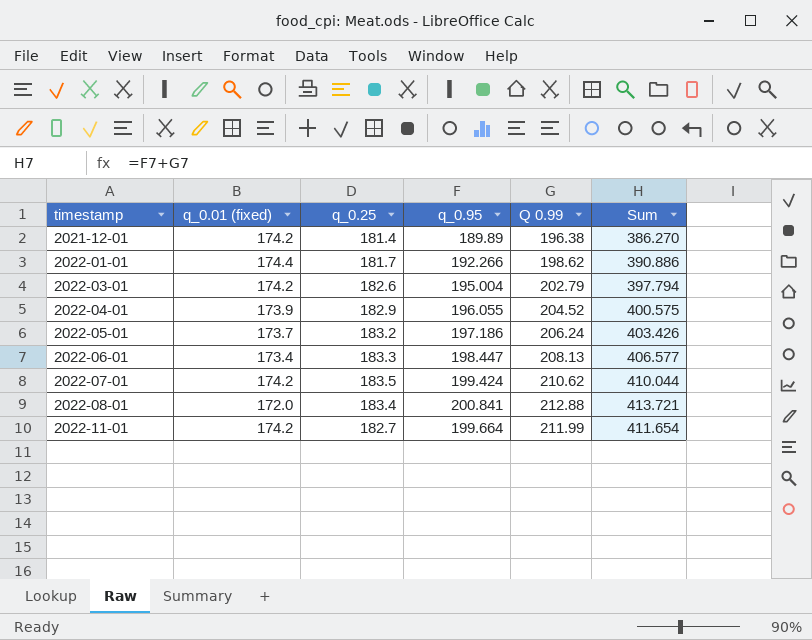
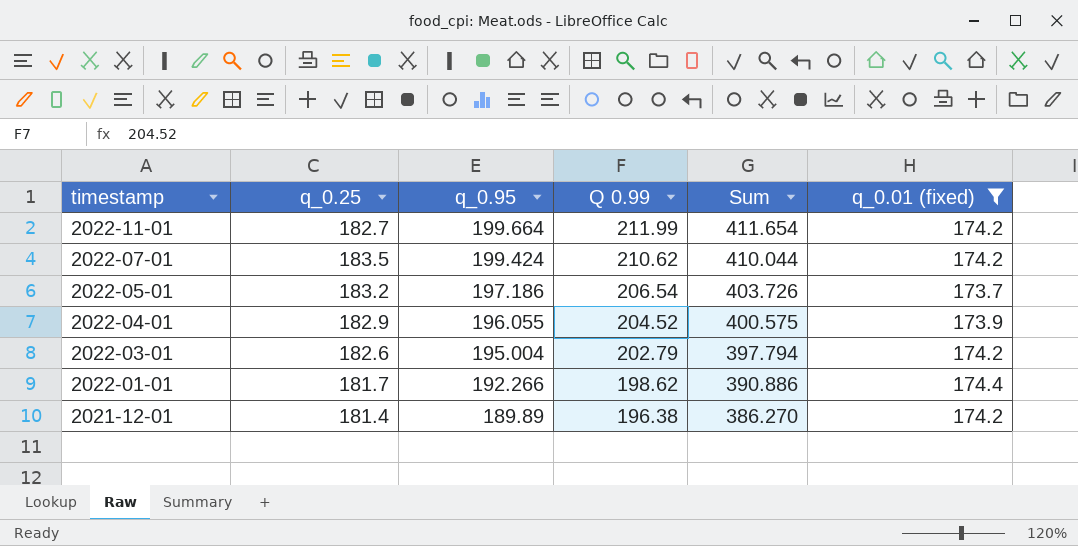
filter: none -> q_0.01 (fixed) >= 173.7
row order: timestamp ascending -> timestamp descending
column q_0.01 (fixed) | position: 2 -> 6
2022-05-01 | Q 0.99: 206.24 -> 206.54
2022-05-01 | Sum: 403.426 -> 403.726

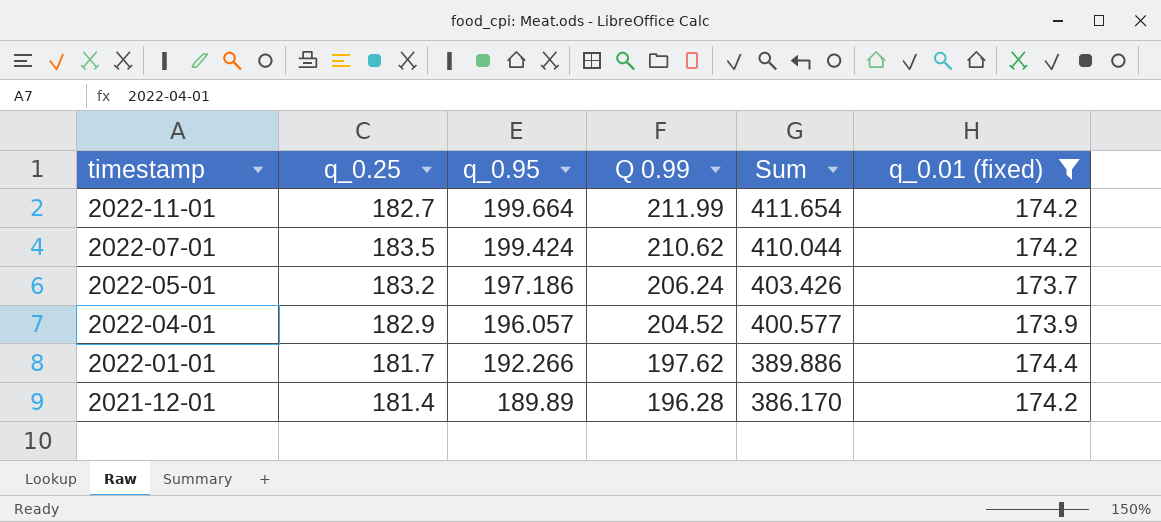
row 2022-03-01: 182.6 | 195.004 | 202.79 | 397.794 | 174.2 -> none
2022-05-01 | Q 0.99: 206.54 -> 206.24
2022-05-01 | Sum: 403.726 -> 403.426
2022-04-01 | q_0.95: 196.055 -> 196.057
2022-04-01 | Sum: 400.575 -> 400.577
2022-01-01 | Q 0.99: 198.62 -> 197.62
2022-01-01 | Sum: 390.886 -> 389.886
2021-12-01 | Q 0.99: 196.38 -> 196.28
2021-12-01 | Sum: 386.270 -> 386.170

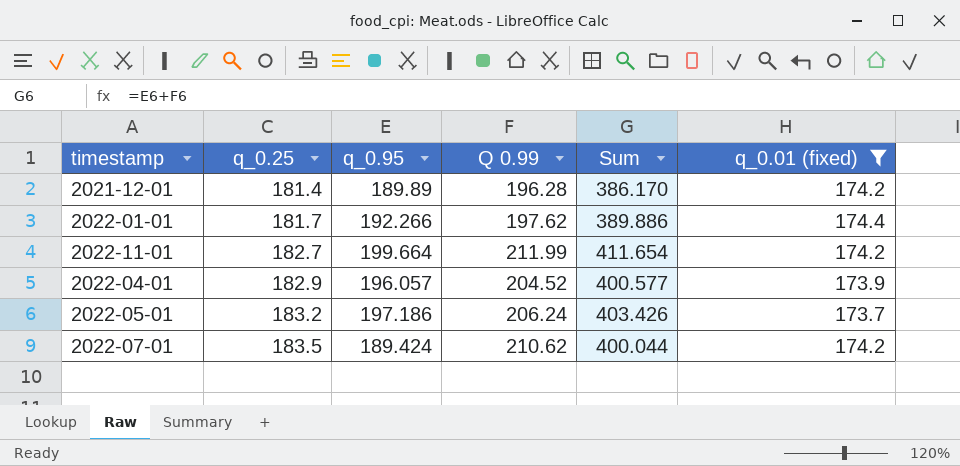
row order: timestamp descending -> q_0.25 ascending
2022-07-01 | q_0.95: 199.424 -> 189.424
2022-07-01 | Sum: 410.044 -> 400.044

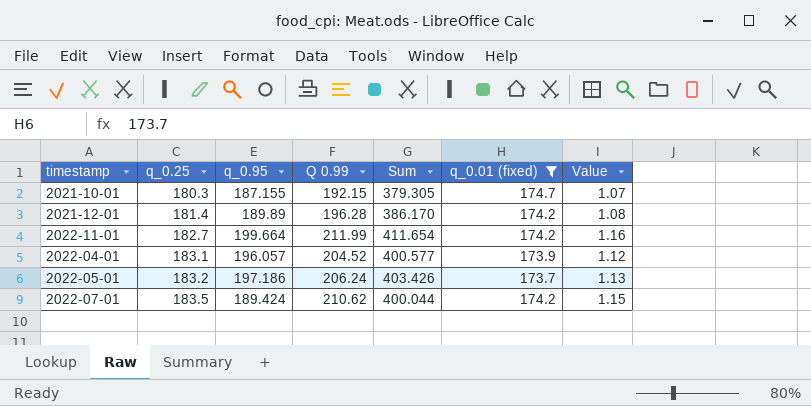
column Value | formula: none -> [Q 0.99] / [q_0.25]
row 2022-01-01: 181.7 | 192.266 | 197.62 | 389.886 | 174.4 -> none
row 2021-10-01: none -> 180.3 | 187.155 | 192.15 | 379.305 | 174.7 | 1.07
2022-04-01 | q_0.25: 182.9 -> 183.1

